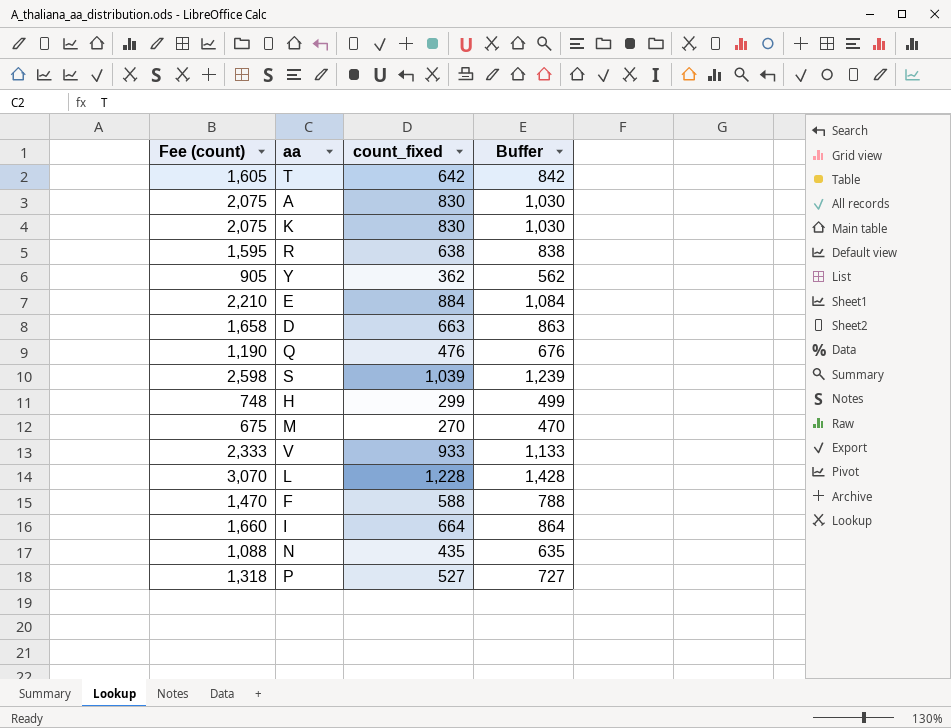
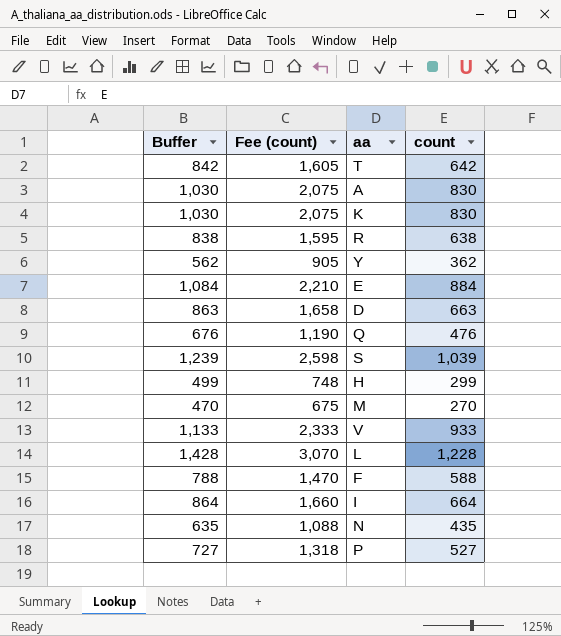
column Buffer | position: 4 -> 1
column name: count_fixed -> count

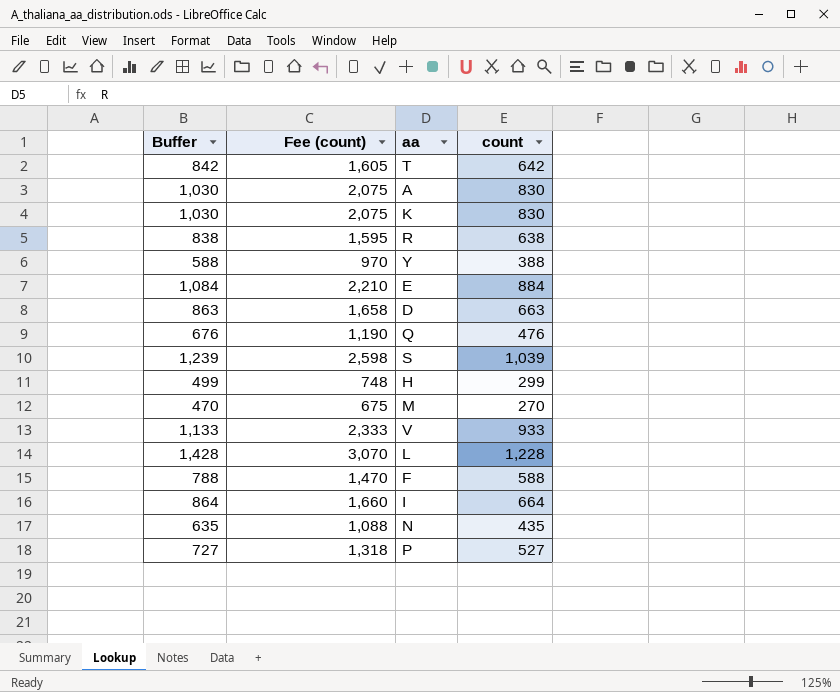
Y | Buffer: 562 -> 588
Y | Fee (count): 905 -> 970
Y | count: 362 -> 388

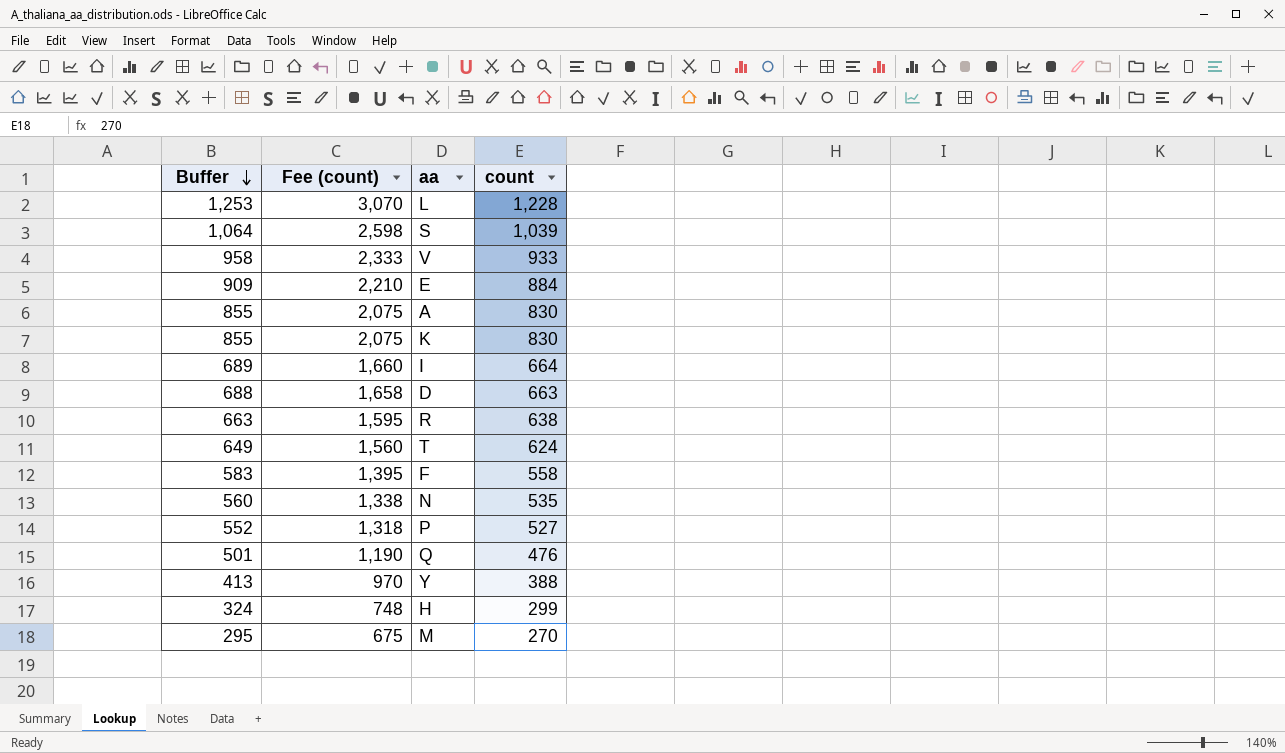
row order: none -> Buffer descending
column Buffer | formula: [count] + 200 -> [count] + 25
T | Fee (count): 1,605 -> 1,560
T | count: 642 -> 624
F | Fee (count): 1,470 -> 1,395
F | count: 588 -> 558
N | Fee (count): 1,088 -> 1,338
N | count: 435 -> 535

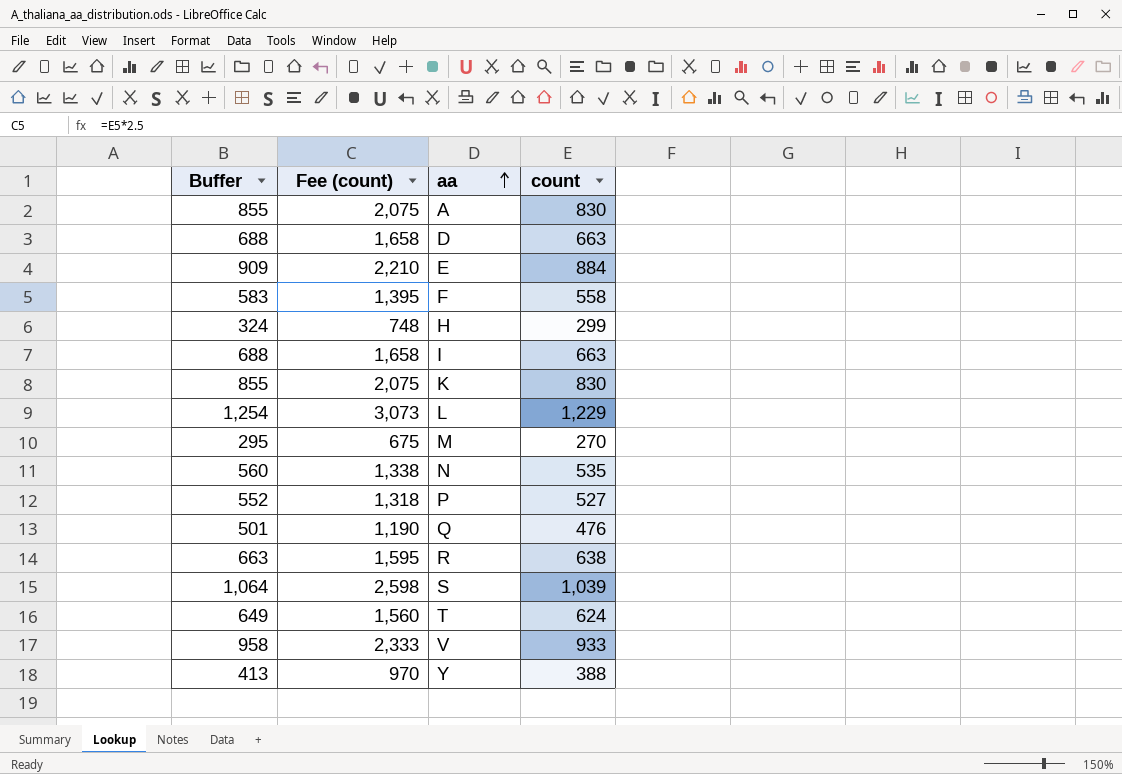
row order: Buffer descending -> aa ascending
I | Buffer: 689 -> 688
I | Fee (count): 1,660 -> 1,658
I | count: 664 -> 663
L | Buffer: 1,253 -> 1,254
L | Fee (count): 3,070 -> 3,073
L | count: 1,228 -> 1,229

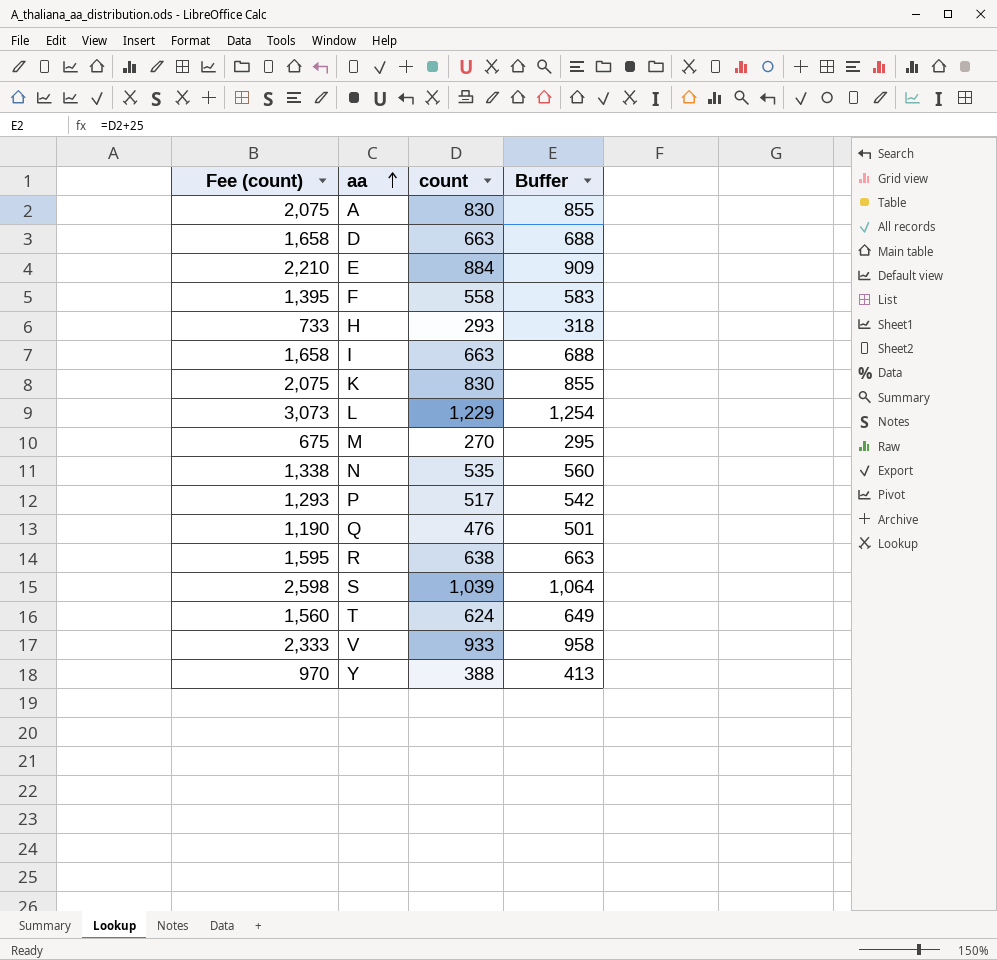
column Buffer | position: 1 -> 4
H | Fee (count): 748 -> 733
H | count: 299 -> 293
H | Buffer: 324 -> 318
P | Fee (count): 1,318 -> 1,293
P | count: 527 -> 517
P | Buffer: 552 -> 542

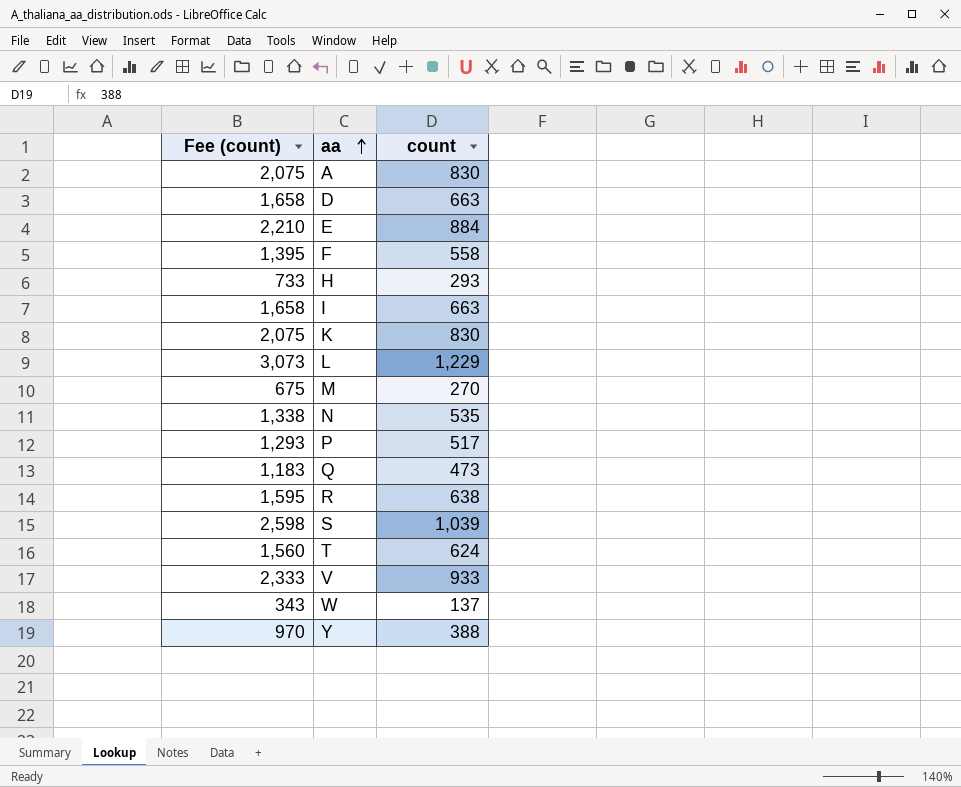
column Buffer | formula: [count] + 25 -> none
Q | Fee (count): 1,190 -> 1,183
Q | count: 476 -> 473
row W: none -> 343 | 137

